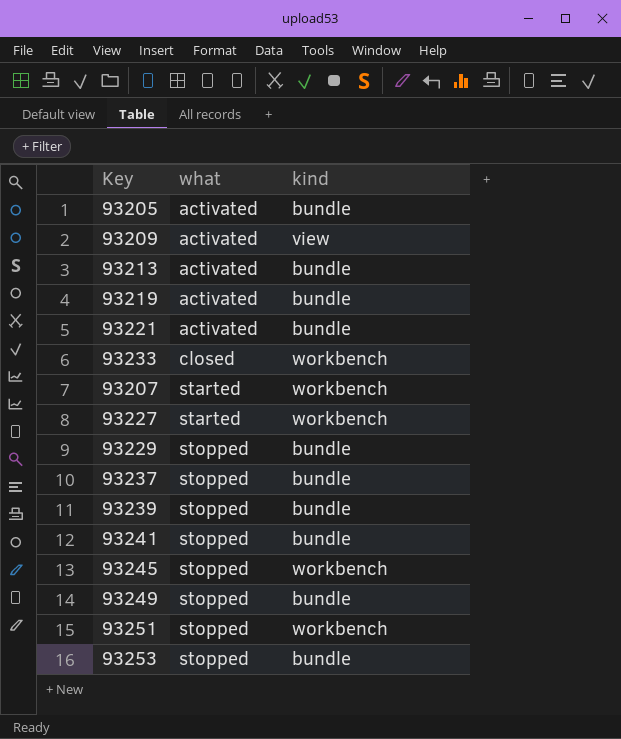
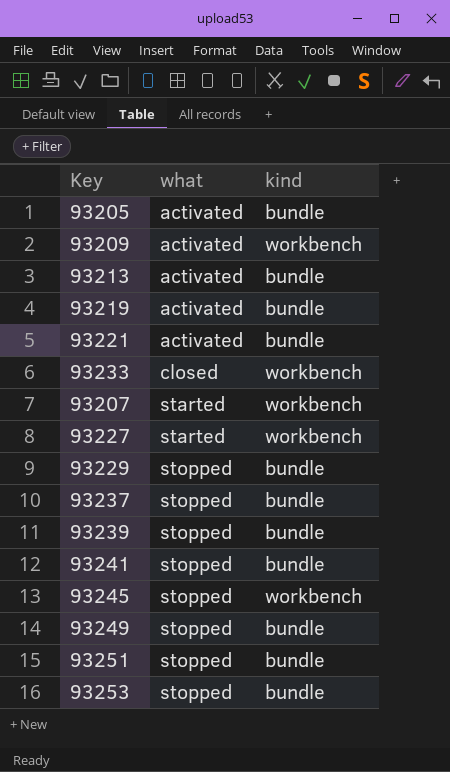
93209 | kind: view -> workbench
93251 | kind: workbench -> bundle

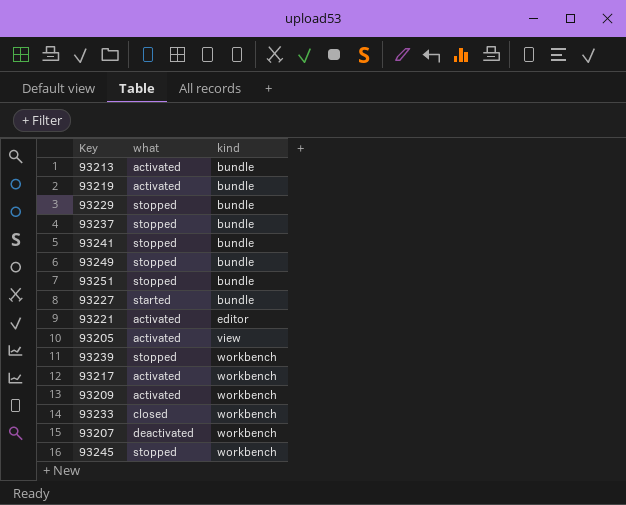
row order: what ascending -> kind ascending
row 93253: stopped | bundle -> none
93227 | kind: workbench -> bundle
93221 | kind: bundle -> editor
93205 | kind: bundle -> view
93239 | kind: bundle -> workbench
row 93217: none -> activated | workbench
93207 | what: started -> deactivated

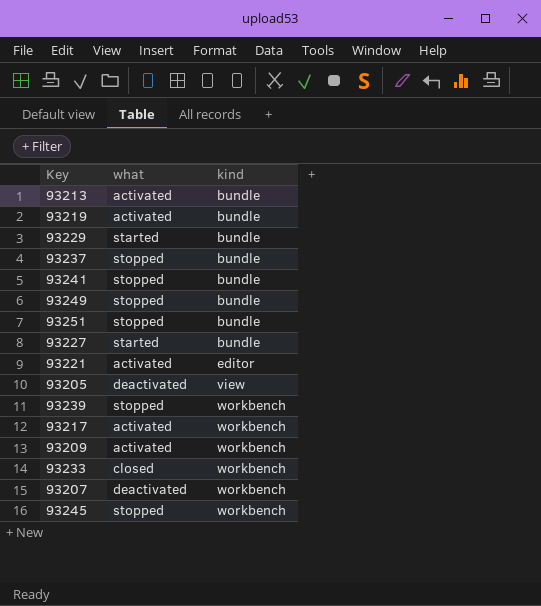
93229 | what: stopped -> started
93205 | what: activated -> deactivated

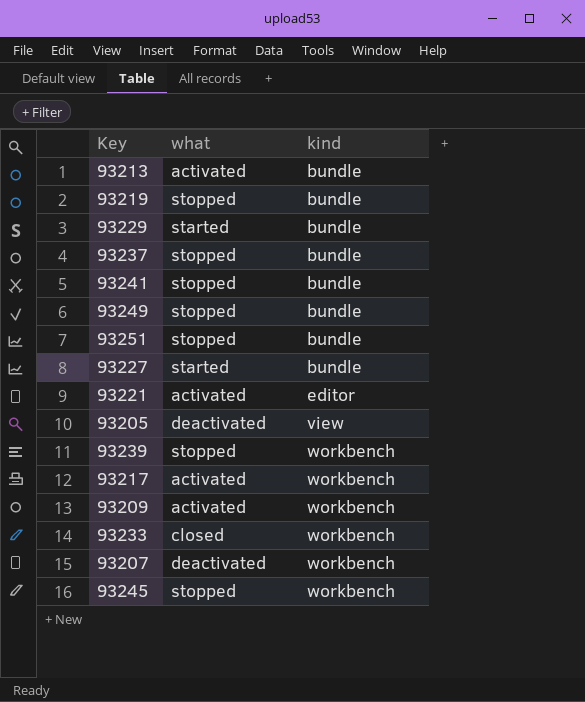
93219 | what: activated -> stopped

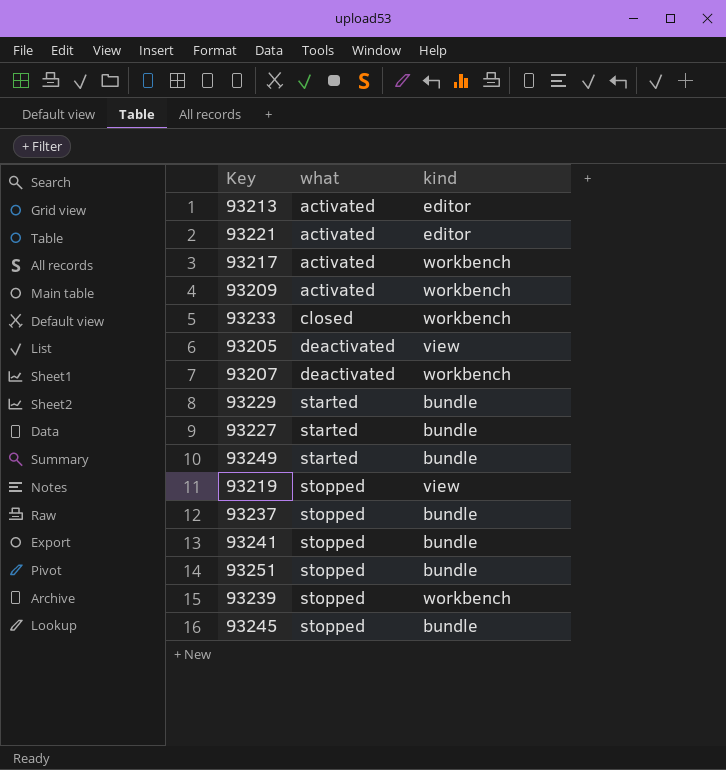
row order: kind ascending -> what ascending
93213 | kind: bundle -> editor
93249 | what: stopped -> started
93219 | kind: bundle -> view
93245 | kind: workbench -> bundle

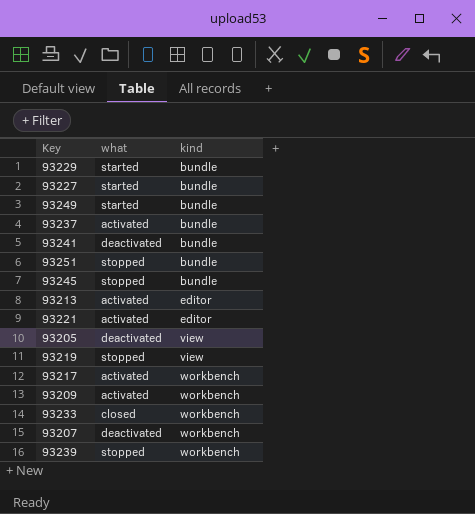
row order: what ascending -> kind ascending
93237 | what: stopped -> activated
93241 | what: stopped -> deactivated

